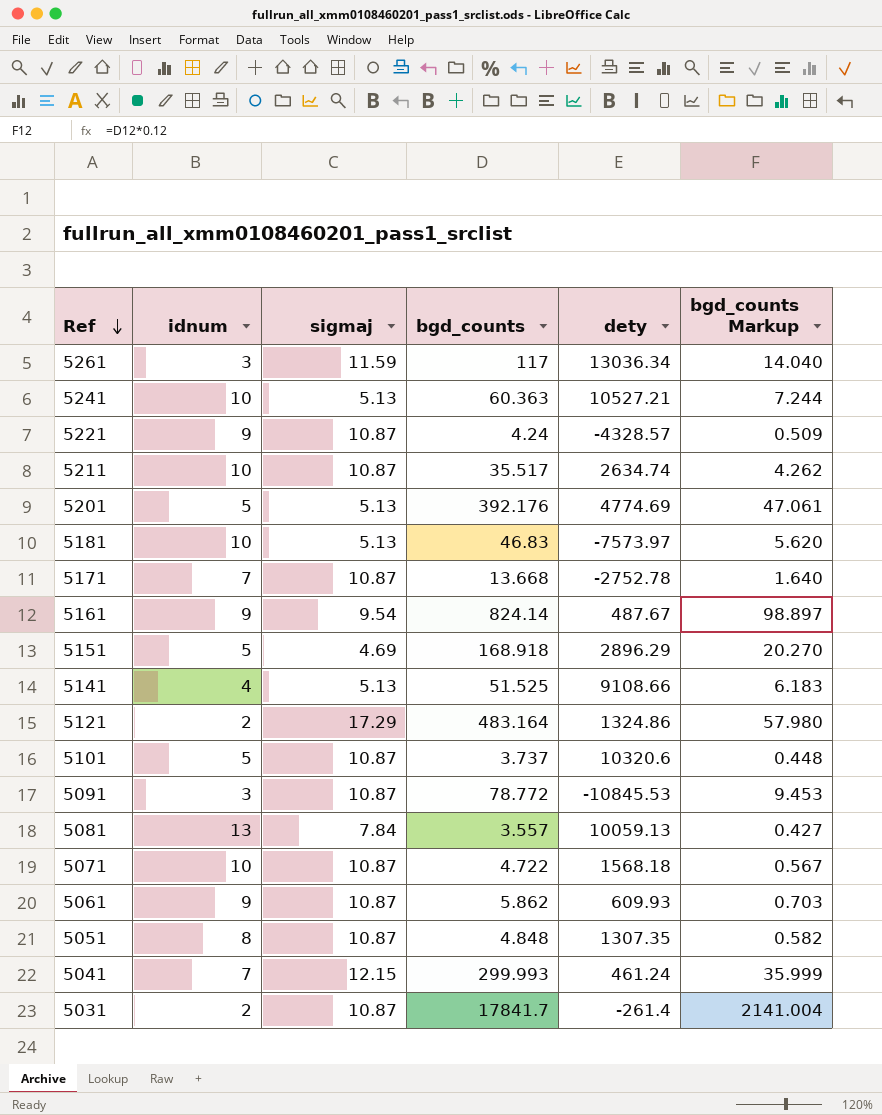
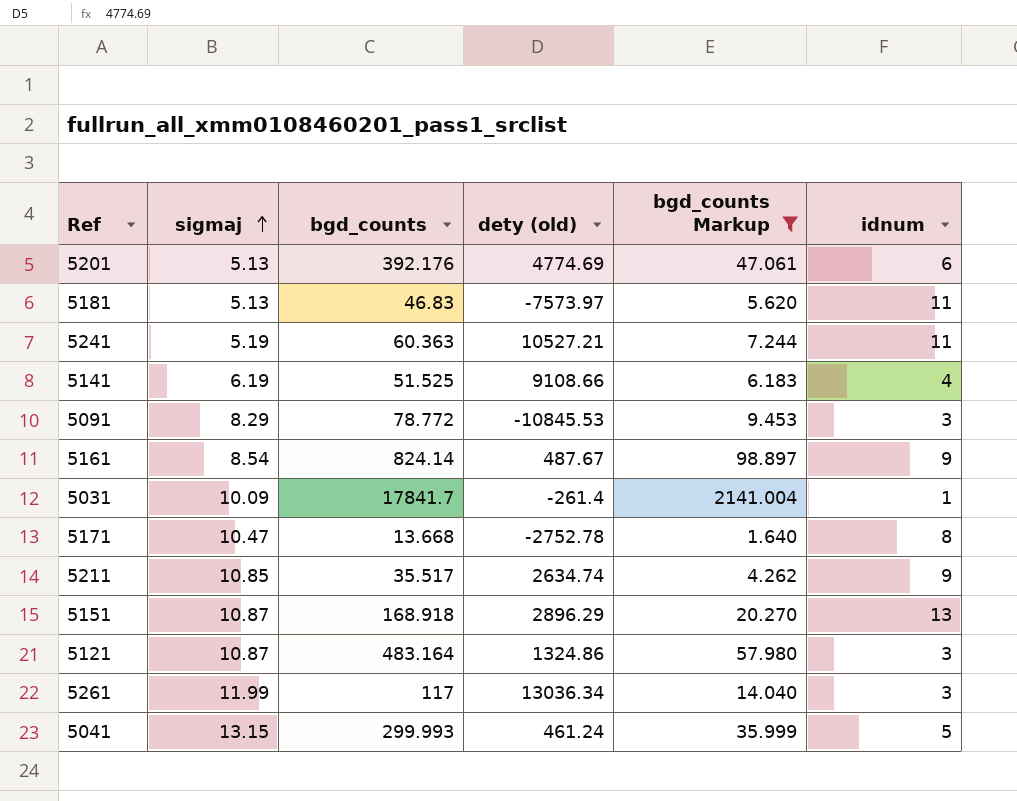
filter: none -> bgd_counts Markup >= 1.640
row order: Ref descending -> sigmaj ascending
column name: dety -> dety (old)
column idnum | position: 2 -> 6
5201 | idnum: 5 -> 6
5181 | idnum: 10 -> 11
5241 | sigmaj: 5.13 -> 5.19
5241 | idnum: 10 -> 11
5141 | sigmaj: 5.13 -> 6.19
5091 | sigmaj: 10.87 -> 8.29
5161 | sigmaj: 9.54 -> 8.54
5031 | sigmaj: 10.87 -> 10.09
5031 | idnum: 2 -> 1
5171 | sigmaj: 10.87 -> 10.47
5171 | idnum: 7 -> 8
5211 | sigmaj: 10.87 -> 10.85
5211 | idnum: 10 -> 9
5151 | sigmaj: 4.69 -> 10.87
5151 | idnum: 5 -> 13
5121 | sigmaj: 17.29 -> 10.87
5121 | idnum: 2 -> 3
5261 | sigmaj: 11.59 -> 11.99
5041 | sigmaj: 12.15 -> 13.15
5041 | idnum: 7 -> 5

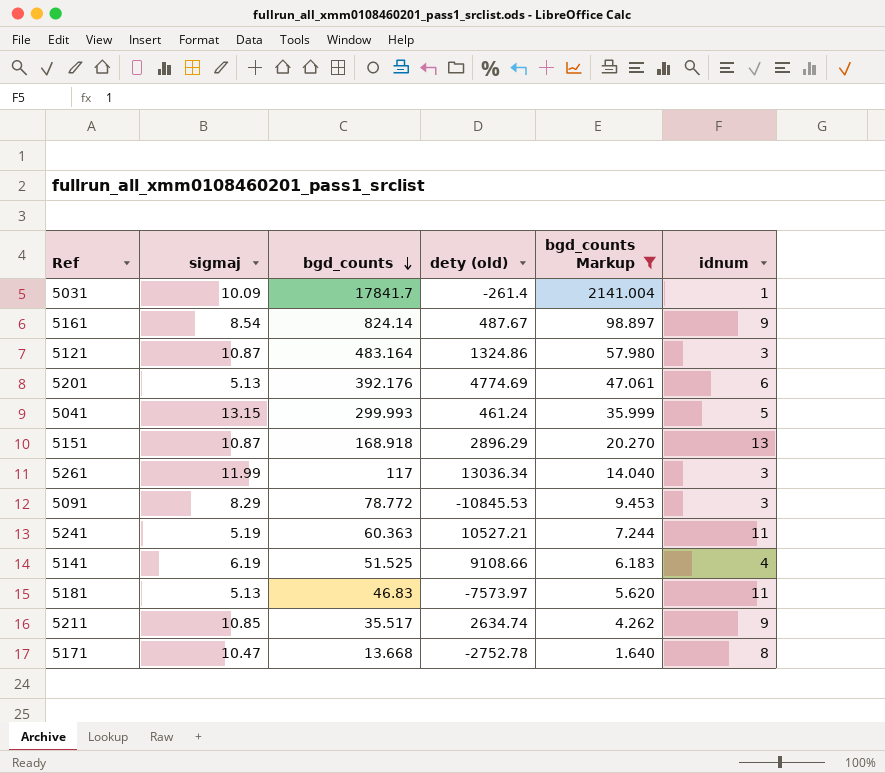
row order: sigmaj ascending -> bgd_counts descending

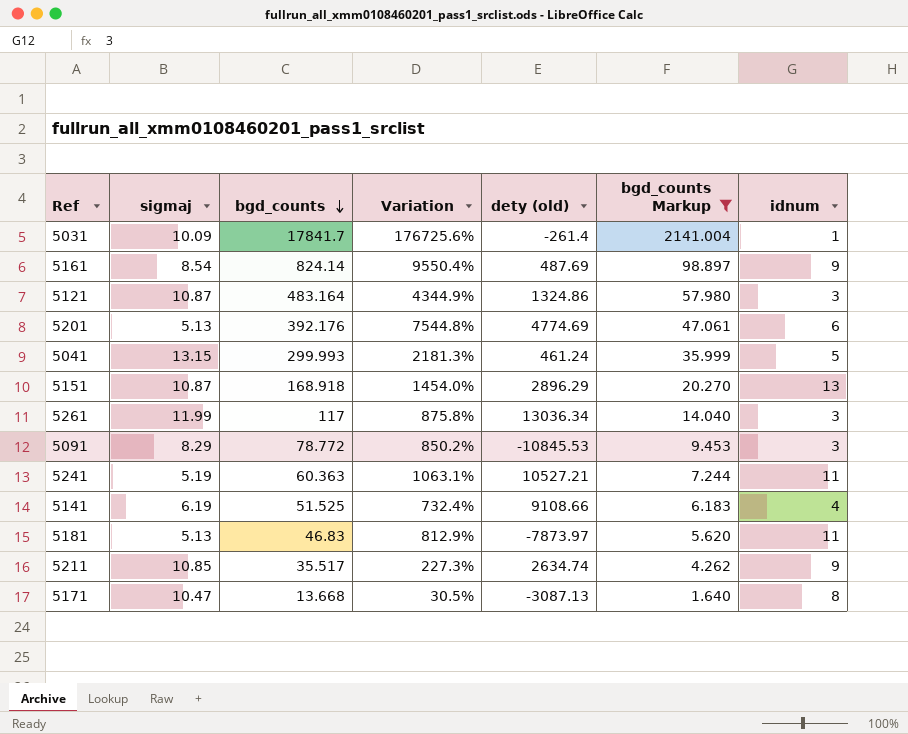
column Variation | formula: none -> ([bgd_counts] - [sigmaj]) / [sigmaj]
5161 | dety (old): 487.67 -> 487.69
5181 | dety (old): -7573.97 -> -7873.97
5171 | dety (old): -2752.78 -> -3087.13

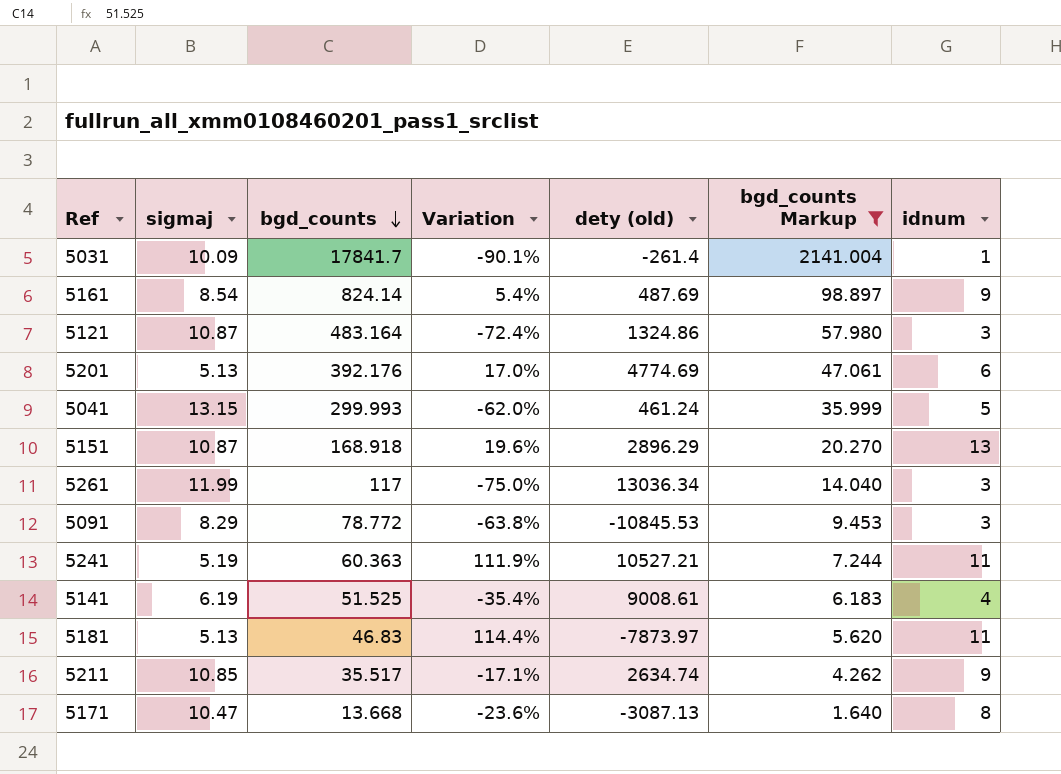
column Variation | formula: ([bgd_counts] - [sigmaj]) / [sigmaj] -> ([idnum] - [sigmaj]) / [sigmaj]
5141 | dety (old): 9108.66 -> 9008.61

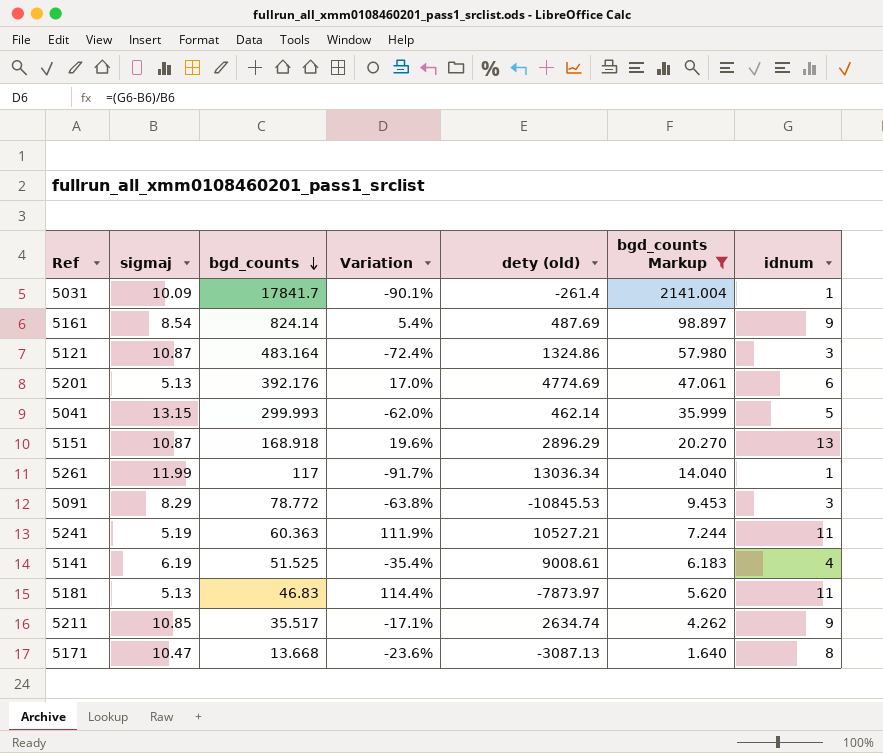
5041 | dety (old): 461.24 -> 462.14
5261 | Variation: -75.0% -> -91.7%
5261 | idnum: 3 -> 1

